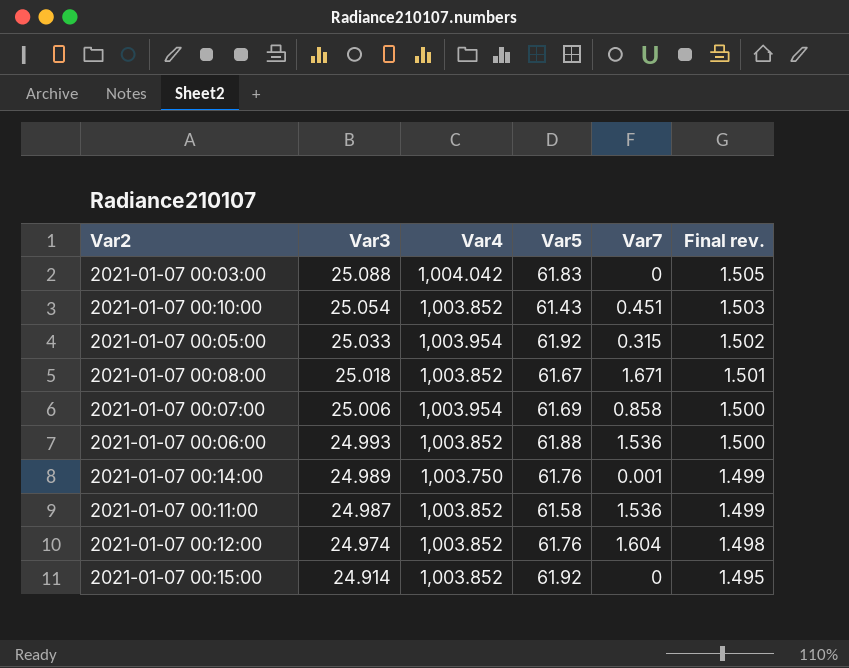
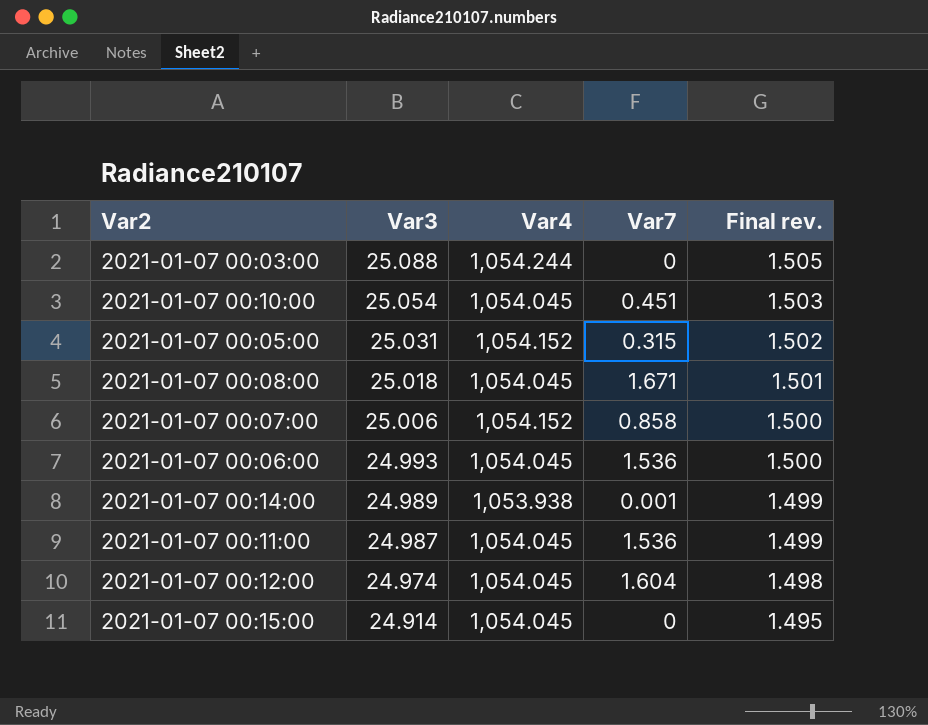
column Var5 | position: 4 -> none
2021-01-07 00:03:00 | Var4: 1,004.042 -> 1,054.244
2021-01-07 00:10:00 | Var4: 1,003.852 -> 1,054.045
2021-01-07 00:05:00 | Var3: 25.033 -> 25.031
2021-01-07 00:05:00 | Var4: 1,003.954 -> 1,054.152
2021-01-07 00:08:00 | Var4: 1,003.852 -> 1,054.045
2021-01-07 00:07:00 | Var4: 1,003.954 -> 1,054.152
2021-01-07 00:06:00 | Var4: 1,003.852 -> 1,054.045
2021-01-07 00:14:00 | Var4: 1,003.750 -> 1,053.938
2021-01-07 00:11:00 | Var4: 1,003.852 -> 1,054.045
2021-01-07 00:12:00 | Var4: 1,003.852 -> 1,054.045
2021-01-07 00:15:00 | Var4: 1,003.852 -> 1,054.045

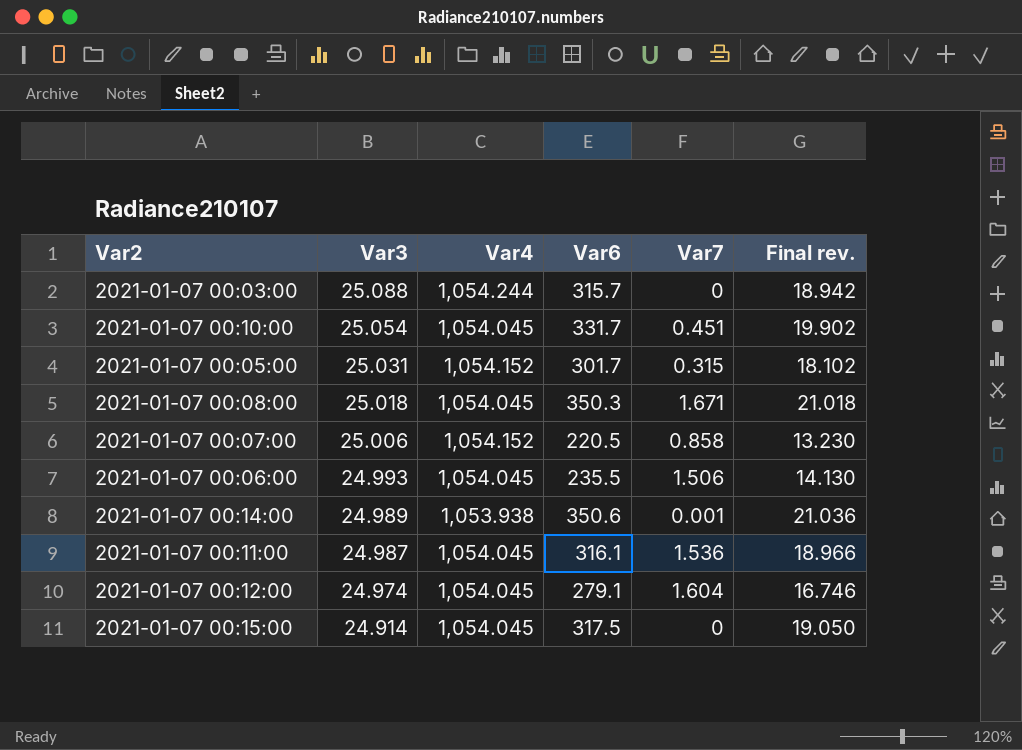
column Var6 | position: none -> 4
column Final rev. | formula: [Var3] * 0.06 -> [Var6] * 0.06
2021-01-07 00:06:00 | Var7: 1.536 -> 1.506

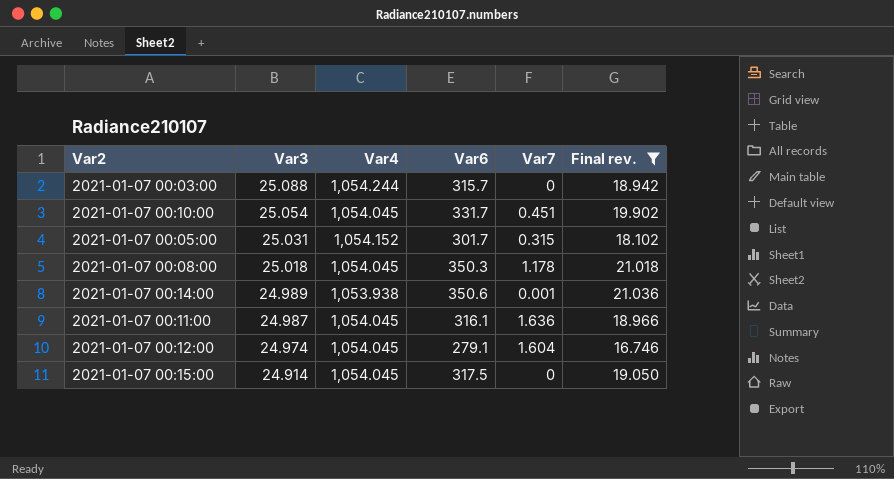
filter: none -> Final rev. >= 16.746
2021-01-07 00:08:00 | Var7: 1.671 -> 1.178
2021-01-07 00:11:00 | Var7: 1.536 -> 1.636

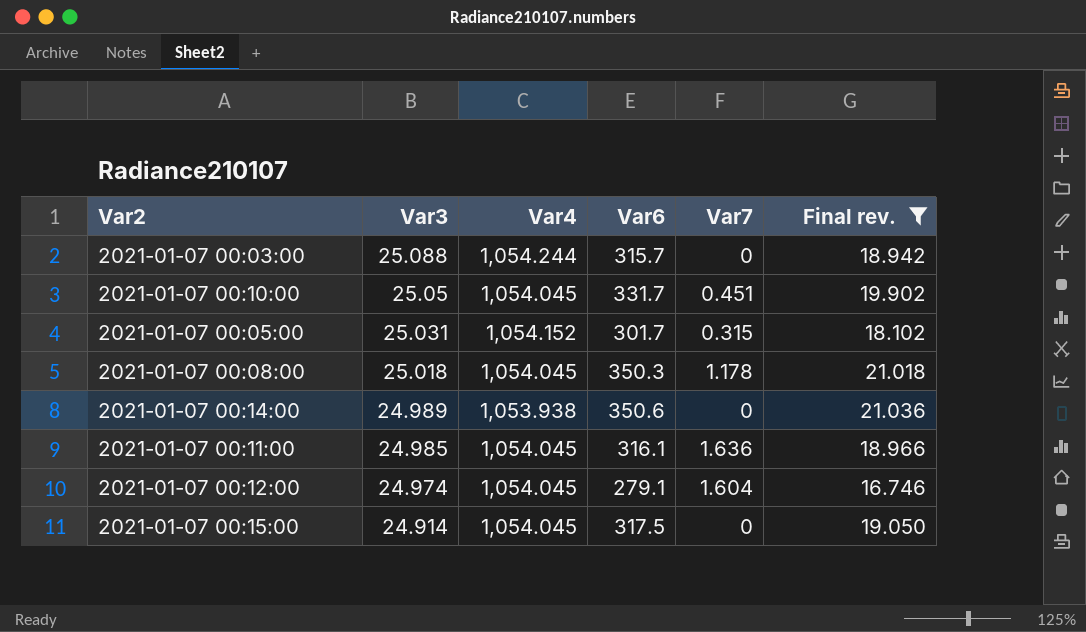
2021-01-07 00:10:00 | Var3: 25.054 -> 25.05
2021-01-07 00:14:00 | Var7: 0.001 -> 0
2021-01-07 00:11:00 | Var3: 24.987 -> 24.985

